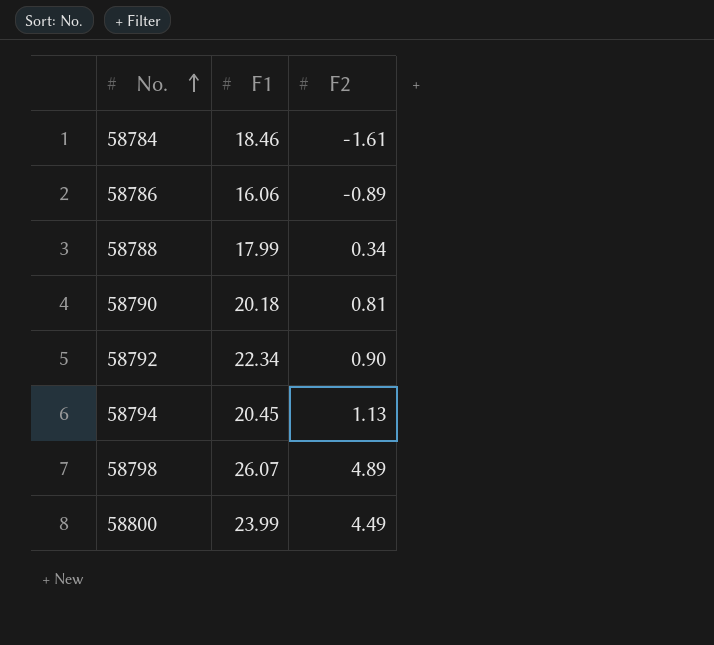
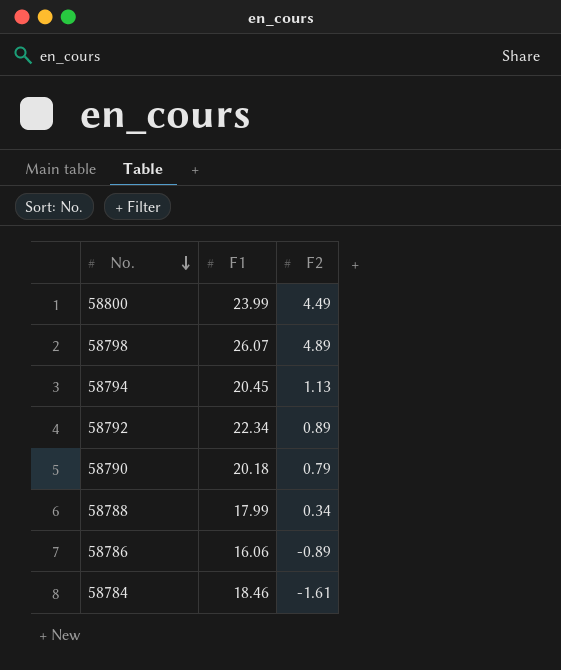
row order: No. ascending -> No. descending
58792 | F2: 0.90 -> 0.89
58790 | F2: 0.81 -> 0.79

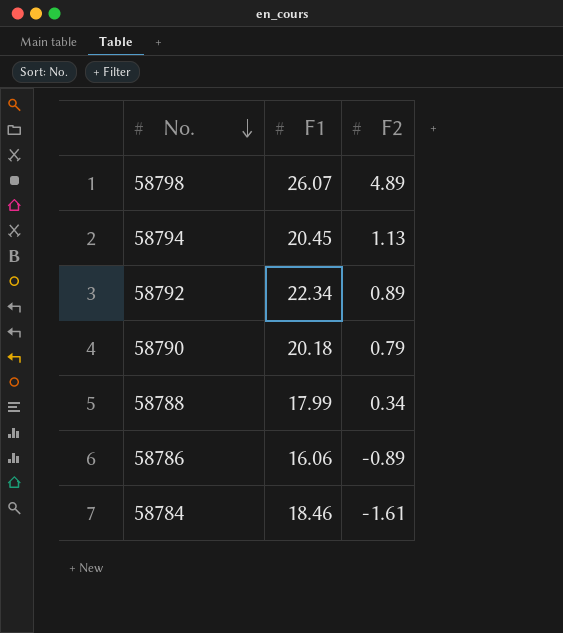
row 58800: 23.99 | 4.49 -> none

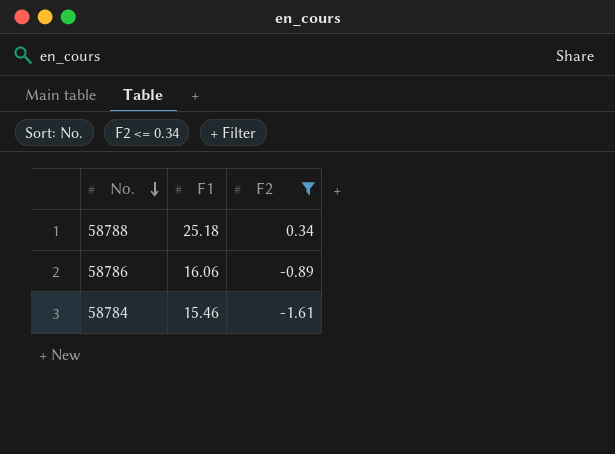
filter: none -> F2 <= 0.34
58788 | F1: 17.99 -> 25.18
58784 | F1: 18.46 -> 15.46

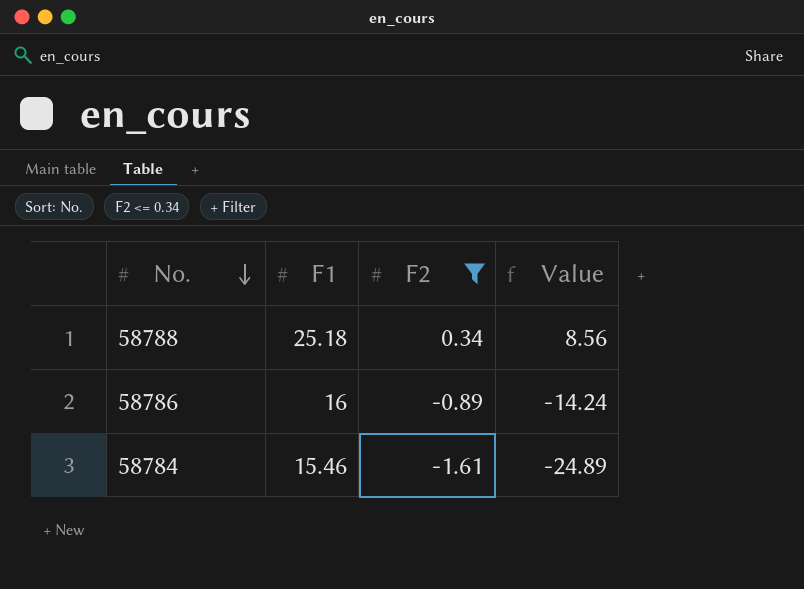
column Value | formula: none -> [F1] * [F2]
58786 | F1: 16.06 -> 16

